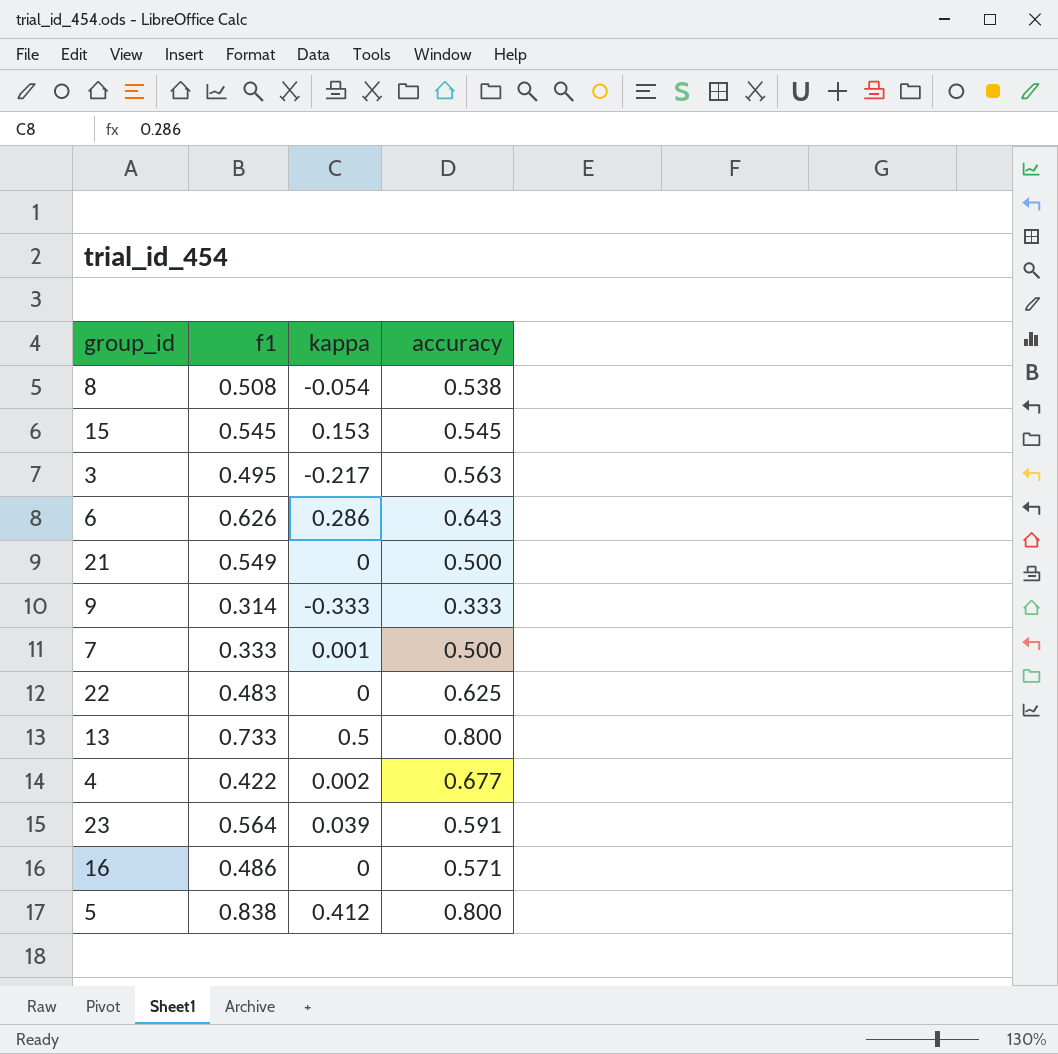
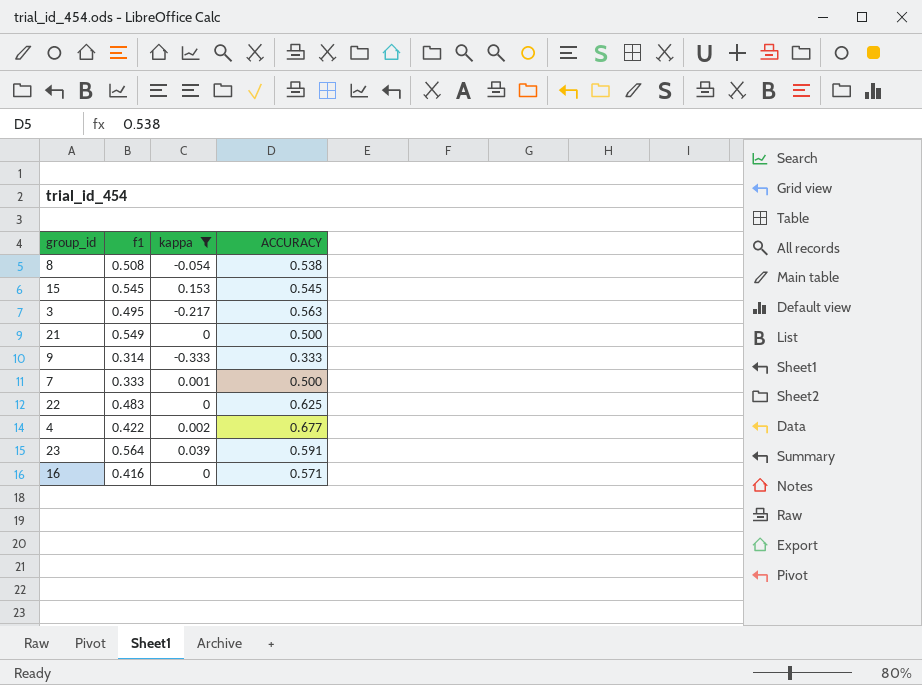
filter: none -> kappa <= 0.153
column name: accuracy -> ACCURACY
16 | f1: 0.486 -> 0.416

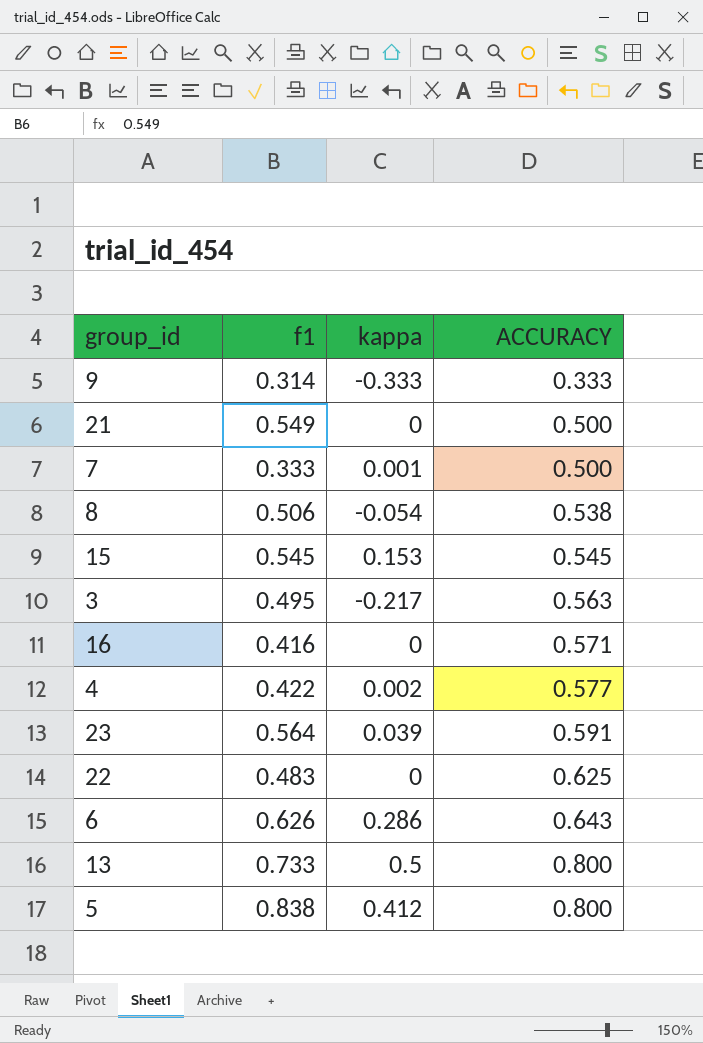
filter: kappa <= 0.153 -> none
row order: none -> ACCURACY ascending
8 | f1: 0.508 -> 0.506
4 | ACCURACY: 0.677 -> 0.577

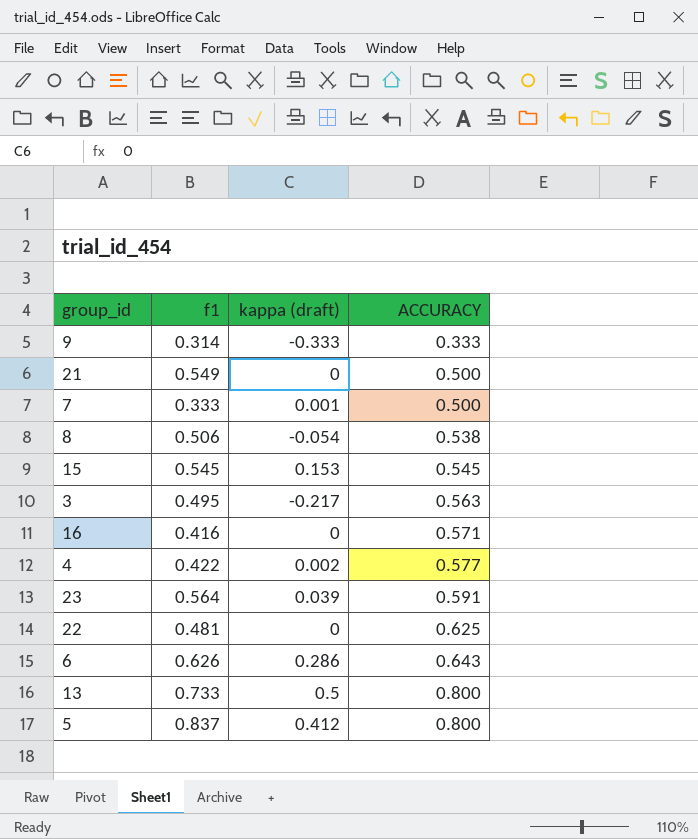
column name: kappa -> kappa (draft)
22 | f1: 0.483 -> 0.481
5 | f1: 0.838 -> 0.837

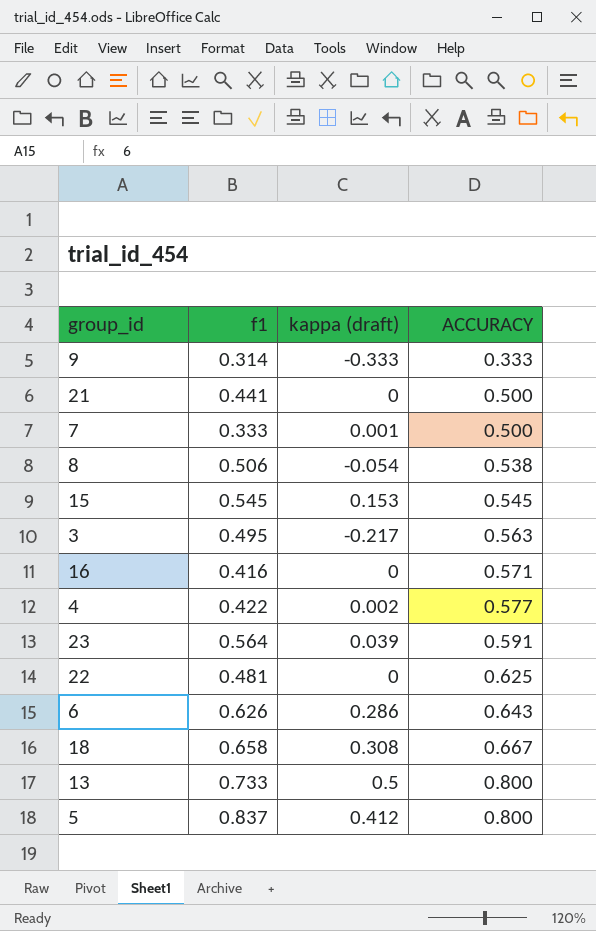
21 | f1: 0.549 -> 0.441
row 18: none -> 0.658 | 0.308 | 0.667

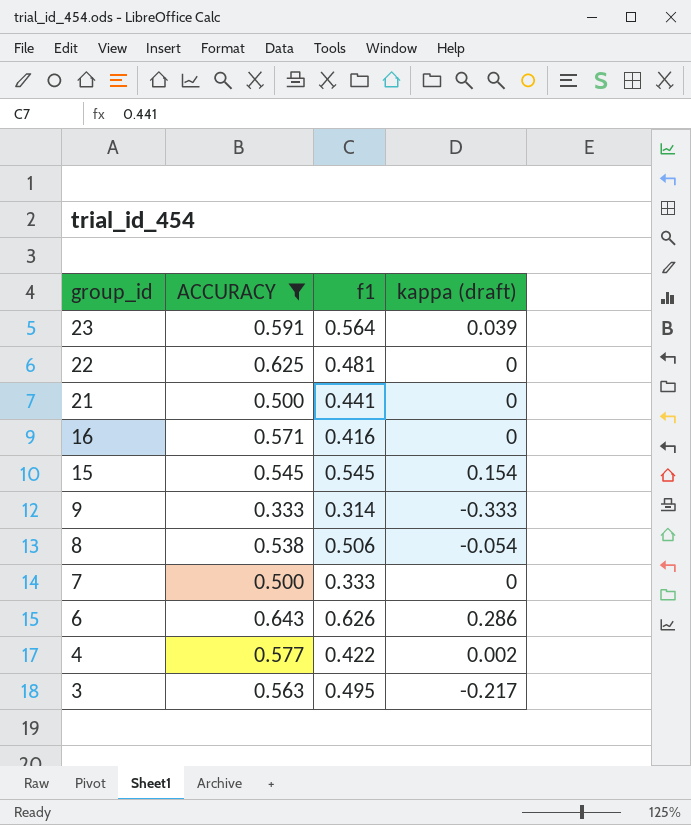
filter: none -> ACCURACY <= 0.643
row order: ACCURACY ascending -> group_id descending
column ACCURACY | position: 4 -> 2
15 | kappa (draft): 0.153 -> 0.154
7 | kappa (draft): 0.001 -> 0

